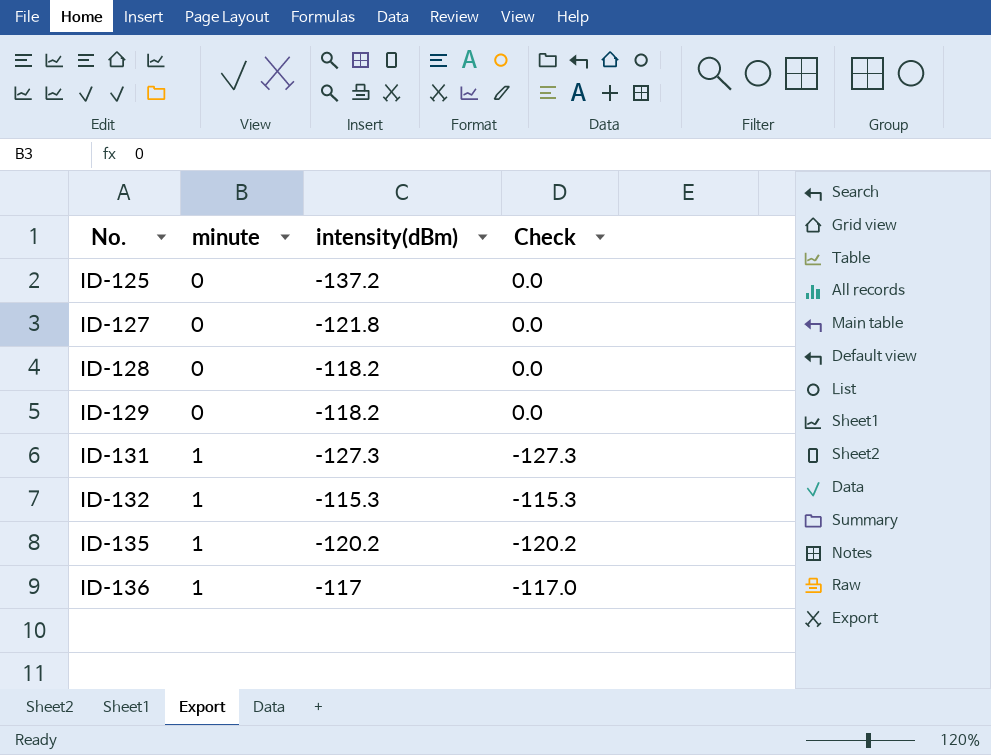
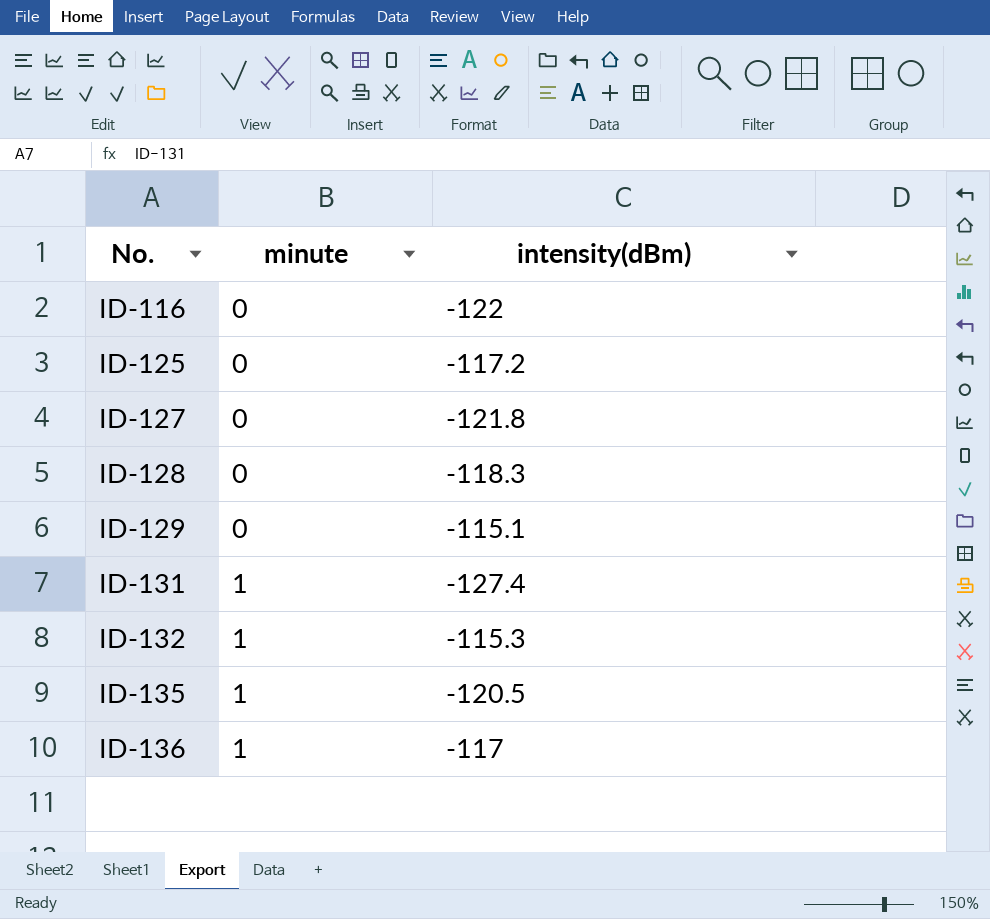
column Check | formula: [minute] * [intensity(dBm)] -> none
row ID-116: none -> 0 | -122
ID-125 | intensity(dBm): -137.2 -> -117.2
ID-128 | intensity(dBm): -118.2 -> -118.3
ID-129 | intensity(dBm): -118.2 -> -115.1
ID-131 | intensity(dBm): -127.3 -> -127.4
ID-135 | intensity(dBm): -120.2 -> -120.5

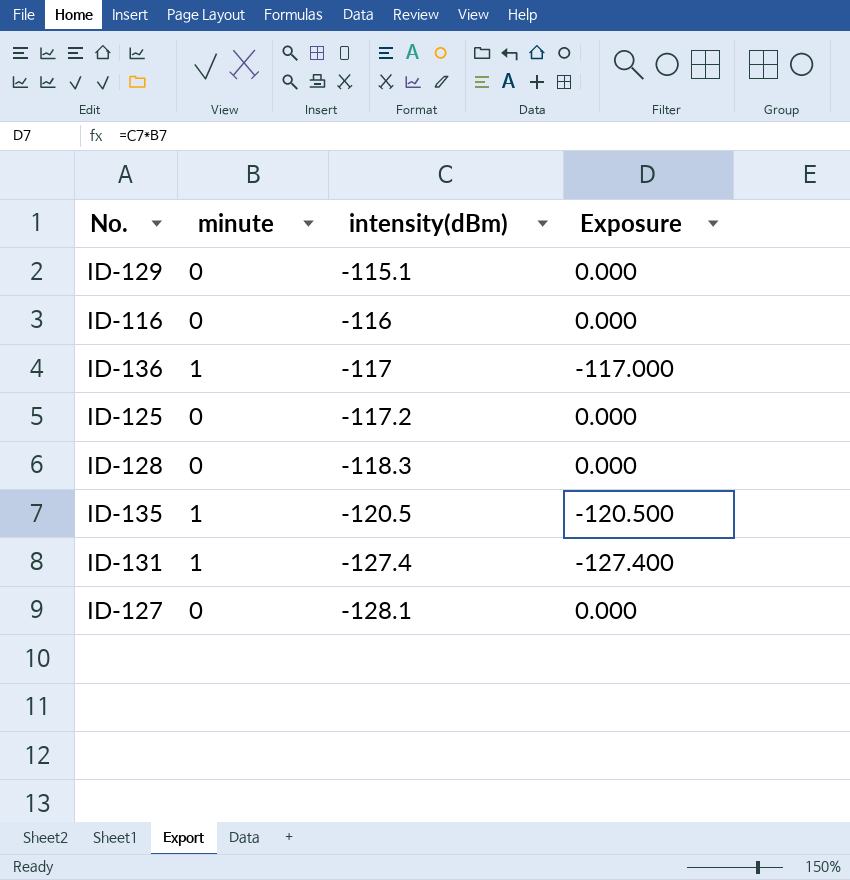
row order: No. ascending -> intensity(dBm) descending
column Exposure | formula: none -> [minute] * [intensity(dBm)]
row ID-132: 1 | -115.3 -> none
ID-116 | intensity(dBm): -122 -> -116
ID-127 | intensity(dBm): -121.8 -> -128.1

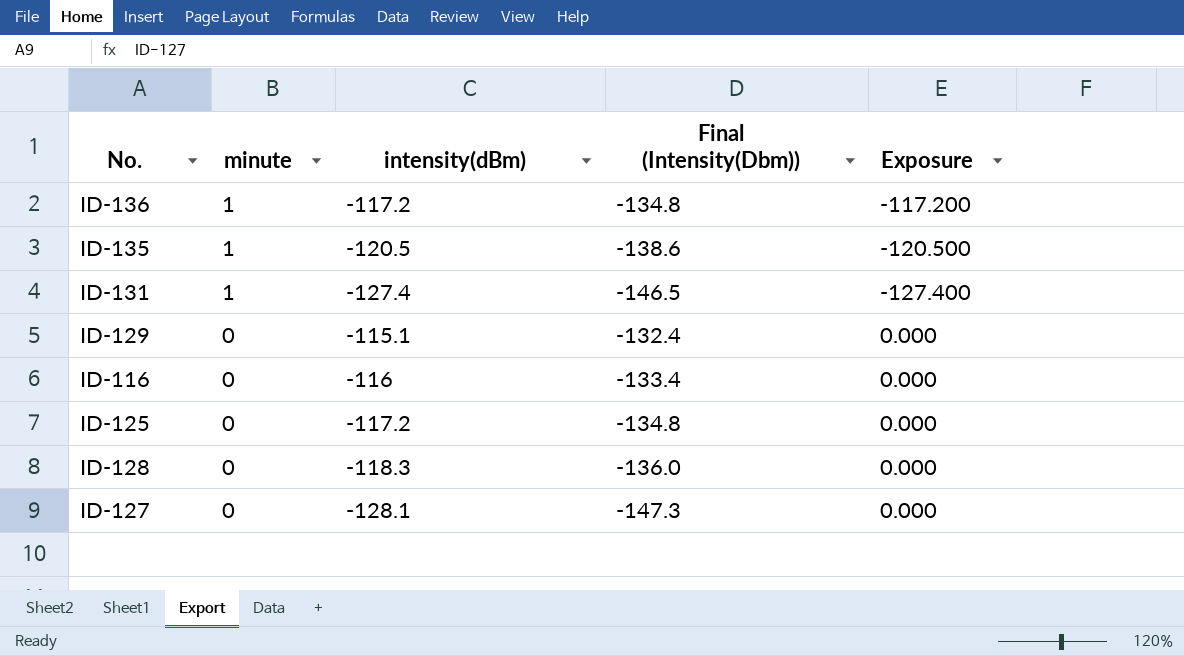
row order: intensity(dBm) descending -> minute descending
column Final (Intensity(Dbm)) | formula: none -> [intensity(dBm)] * 1.15
ID-136 | intensity(dBm): -117 -> -117.2
ID-136 | Exposure: -117.000 -> -117.200

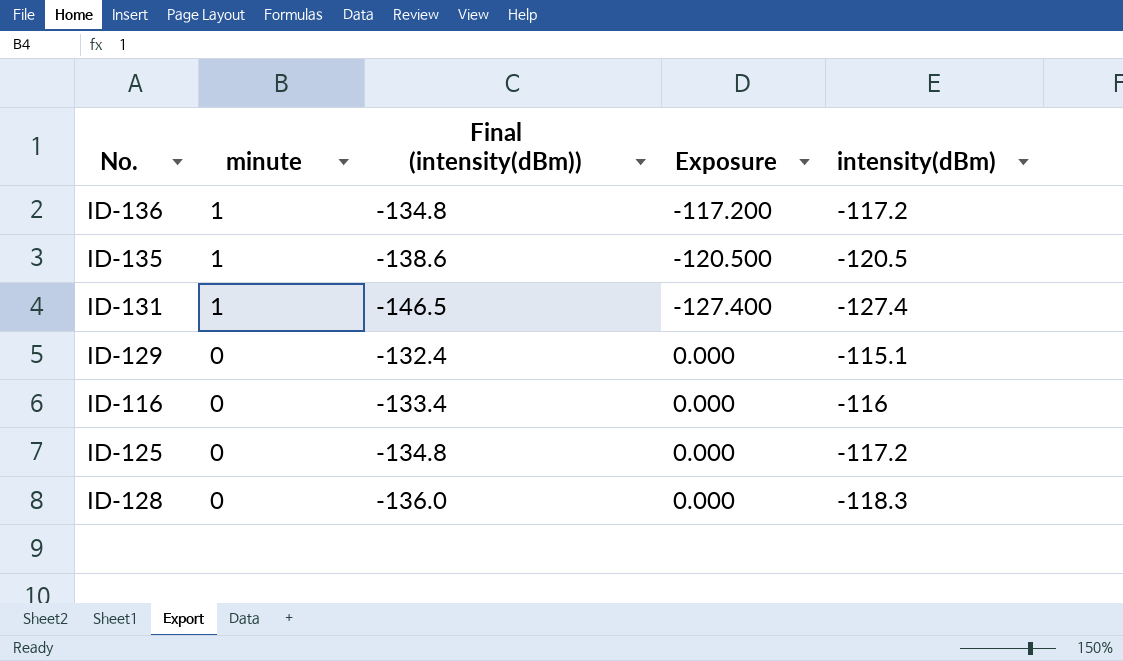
column name: Final (Intensity(Dbm)) -> Final (intensity(dBm))
column intensity(dBm) | position: 3 -> 5
row ID-127: 0 | -128.1 | -147.3 | 0.000 -> none

